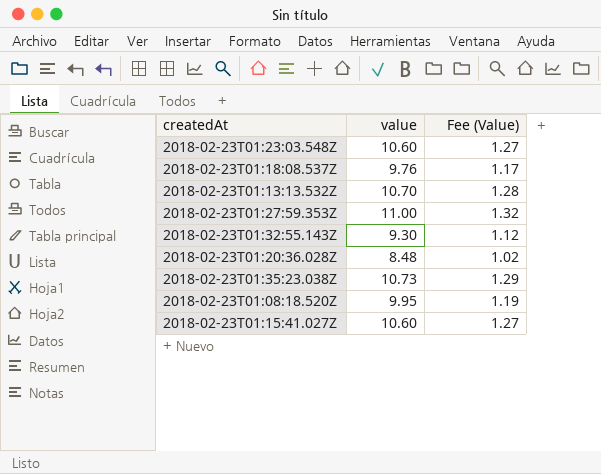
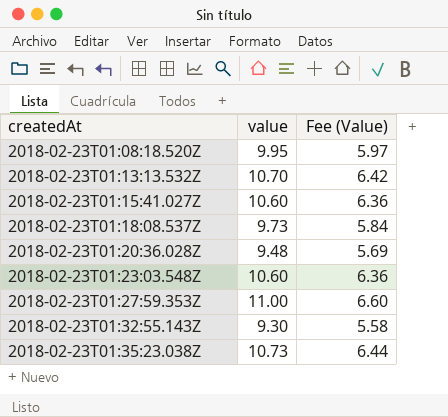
row order: none -> createdAt ascending
column Fee (Value) | formula: [value] * 0.12 -> [value] * 0.6
2018-02-23T01:18:08.537Z | value: 9.76 -> 9.73
2018-02-23T01:20:36.028Z | value: 8.48 -> 9.48

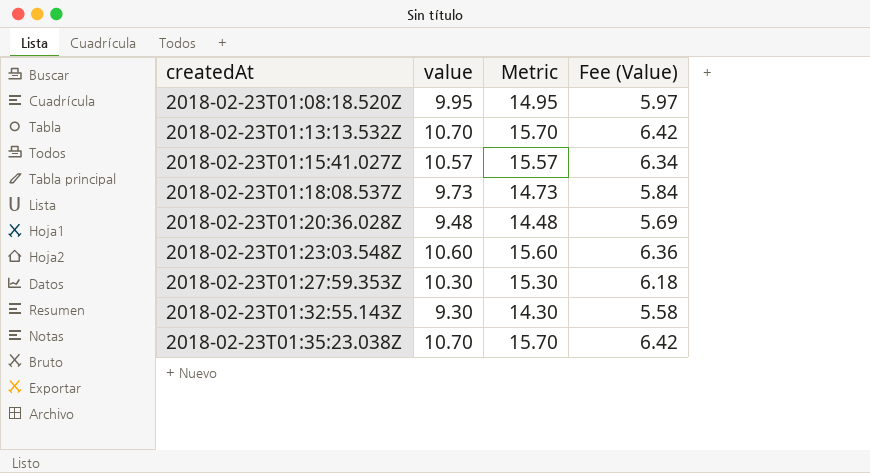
column Metric | formula: none -> [value] + 5
2018-02-23T01:15:41.027Z | value: 10.60 -> 10.57
2018-02-23T01:15:41.027Z | Fee (Value): 6.36 -> 6.34
2018-02-23T01:27:59.353Z | value: 11.00 -> 10.30
2018-02-23T01:27:59.353Z | Fee (Value): 6.60 -> 6.18
2018-02-23T01:35:23.038Z | value: 10.73 -> 10.70
2018-02-23T01:35:23.038Z | Fee (Value): 6.44 -> 6.42

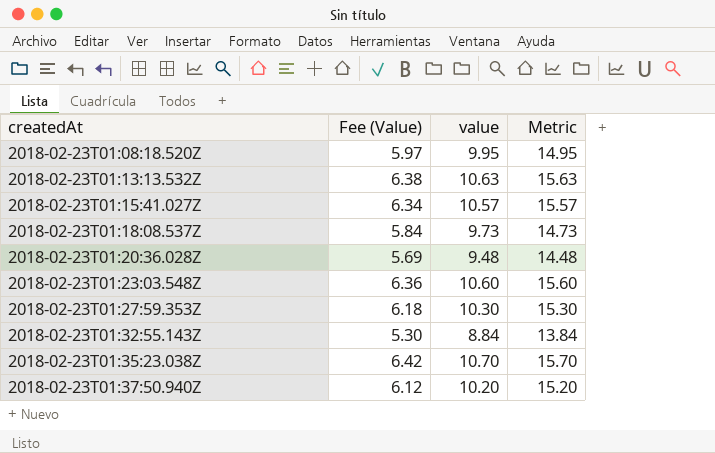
column Fee (Value) | position: 4 -> 2
2018-02-23T01:13:13.532Z | Fee (Value): 6.42 -> 6.38
2018-02-23T01:13:13.532Z | value: 10.70 -> 10.63
2018-02-23T01:13:13.532Z | Metric: 15.70 -> 15.63
2018-02-23T01:32:55.143Z | Fee (Value): 5.58 -> 5.30
2018-02-23T01:32:55.143Z | value: 9.30 -> 8.84
2018-02-23T01:32:55.143Z | Metric: 14.30 -> 13.84
row 2018-02-23T01:37:50.940Z: none -> 6.12 | 10.20 | 15.20

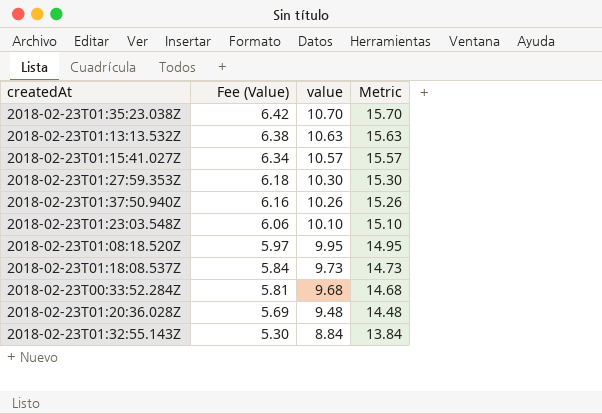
row order: createdAt ascending -> Fee (Value) descending
2018-02-23T01:37:50.940Z | Fee (Value): 6.12 -> 6.16
2018-02-23T01:37:50.940Z | value: 10.20 -> 10.26
2018-02-23T01:37:50.940Z | Metric: 15.20 -> 15.26
2018-02-23T01:23:03.548Z | Fee (Value): 6.36 -> 6.06
2018-02-23T01:23:03.548Z | value: 10.60 -> 10.10
2018-02-23T01:23:03.548Z | Metric: 15.60 -> 15.10
row 2018-02-23T00:33:52.284Z: none -> 5.81 | 9.68 | 14.68

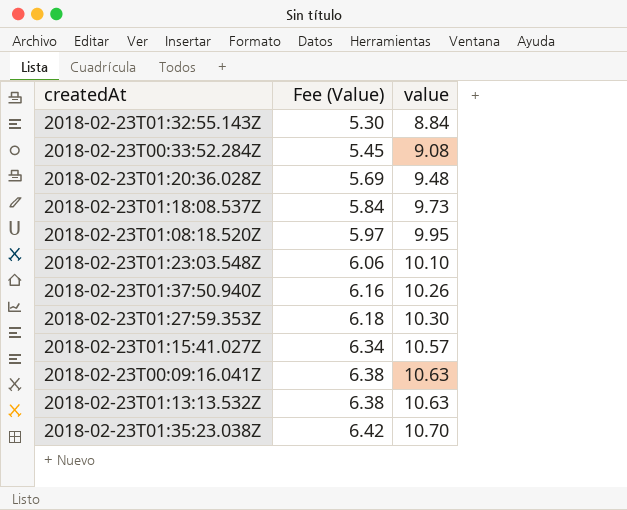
row order: Fee (Value) descending -> Fee (Value) ascending
column Metric | formula: [value] + 5 -> none
2018-02-23T00:33:52.284Z | Fee (Value): 5.81 -> 5.45
2018-02-23T00:33:52.284Z | value: 9.68 -> 9.08
row 2018-02-23T00:09:16.041Z: none -> 6.38 | 10.63

